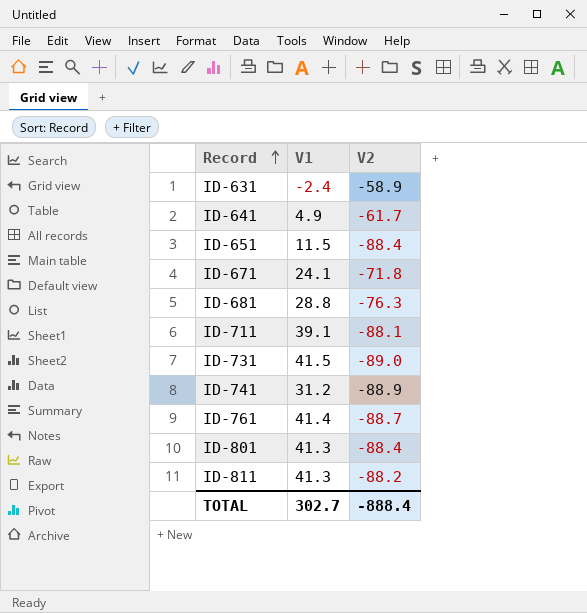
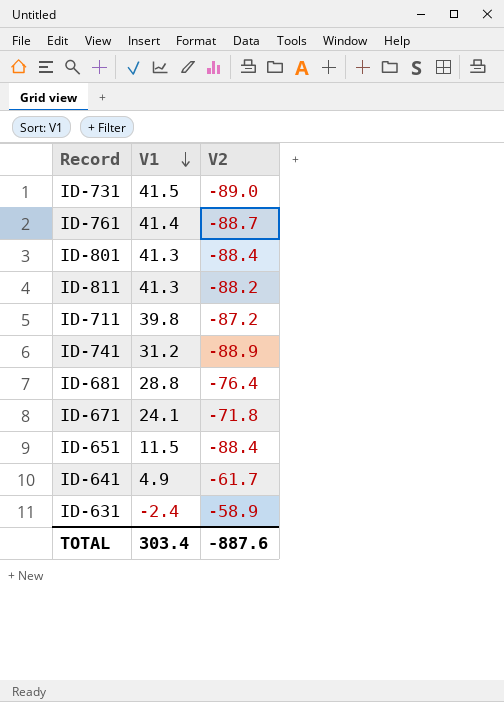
row order: Record ascending -> V1 descending
ID-711 | V1: 39.1 -> 39.8
ID-711 | V2: -88.1 -> -87.2
ID-681 | V2: -76.3 -> -76.4
TOTAL | V1: 302.7 -> 303.4
TOTAL | V2: -888.4 -> -887.6

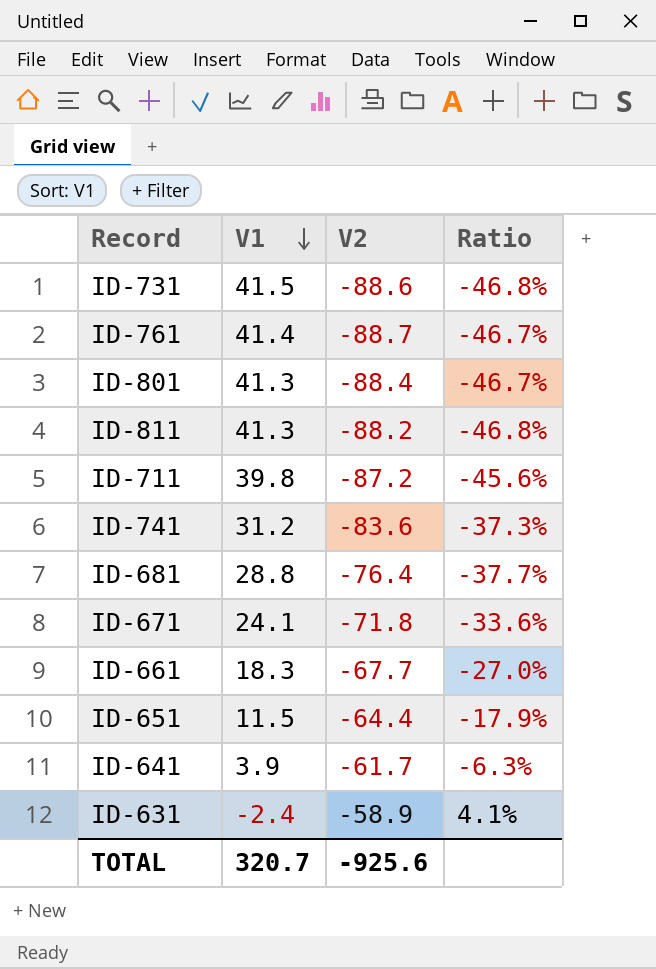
column Ratio | formula: none -> [V1] / [V2]
ID-731 | V2: -89.0 -> -88.6
ID-741 | V2: -88.9 -> -83.6
row ID-661: none -> 18.3 | -67.7 | -27.0%
ID-651 | V2: -88.4 -> -64.4
ID-641 | V1: 4.9 -> 3.9
TOTAL | V1: 303.4 -> 320.7
TOTAL | V2: -887.6 -> -925.6

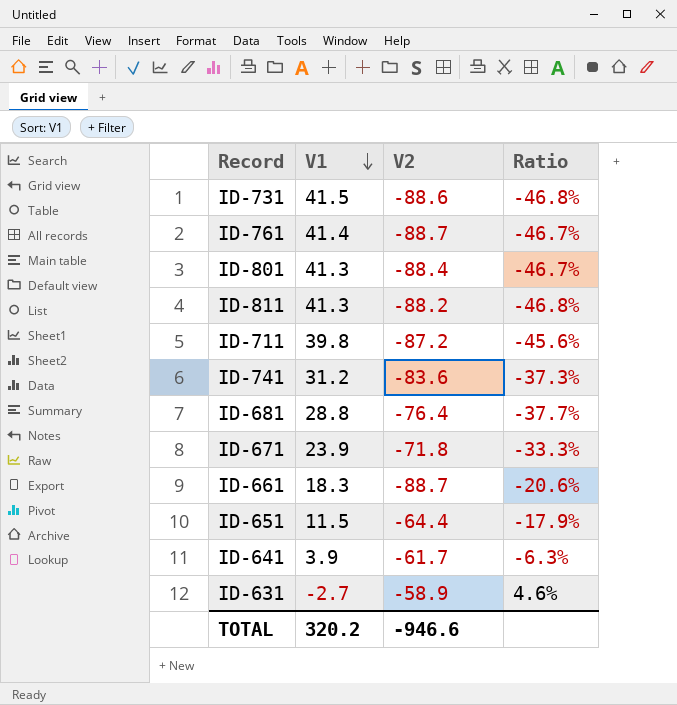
ID-671 | V1: 24.1 -> 23.9
ID-671 | Ratio: -33.6% -> -33.3%
ID-661 | V2: -67.7 -> -88.7
ID-661 | Ratio: -27.0% -> -20.6%
ID-631 | V1: -2.4 -> -2.7
ID-631 | Ratio: 4.1% -> 4.6%
TOTAL | V1: 320.7 -> 320.2
TOTAL | V2: -925.6 -> -946.6

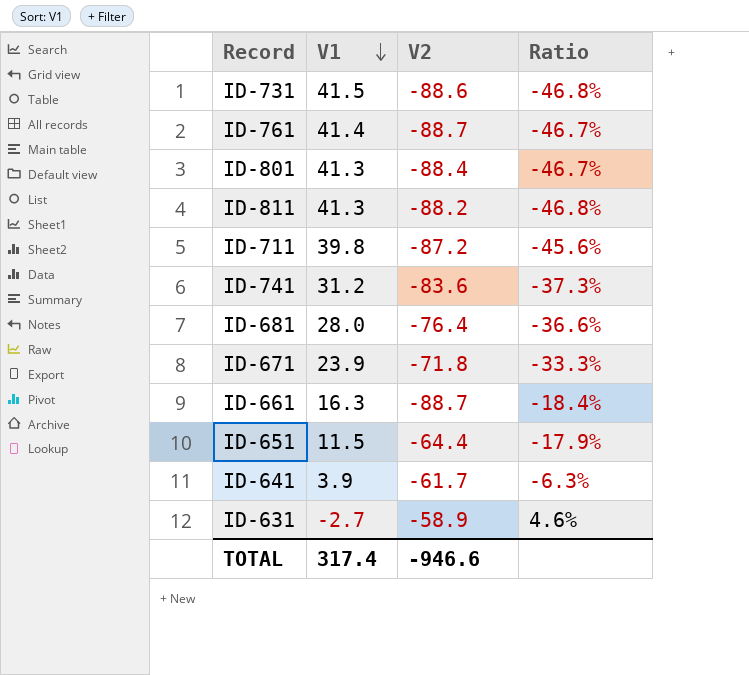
ID-681 | V1: 28.8 -> 28.0
ID-681 | Ratio: -37.7% -> -36.6%
ID-661 | V1: 18.3 -> 16.3
ID-661 | Ratio: -20.6% -> -18.4%
TOTAL | V1: 320.2 -> 317.4

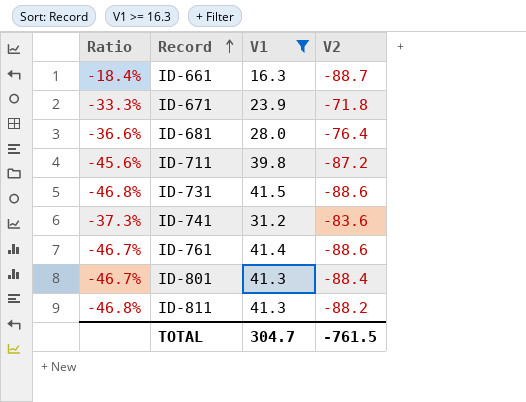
filter: none -> V1 >= 16.3
row order: V1 descending -> Record ascending
column Ratio | position: 4 -> 1
ID-761 | V2: -88.7 -> -88.6
TOTAL | V1: 317.4 -> 304.7
TOTAL | V2: -946.6 -> -761.5

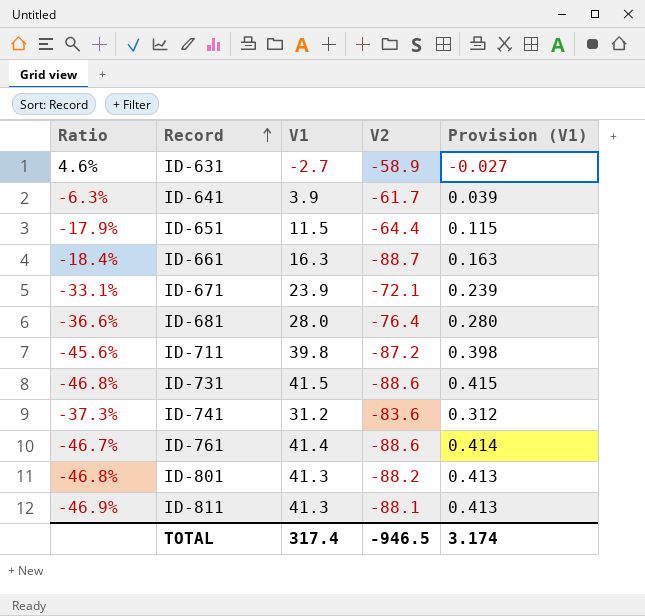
filter: V1 >= 16.3 -> none
column Provision (V1) | formula: none -> [V1] * 0.01
ID-671 | Ratio: -33.3% -> -33.1%
ID-671 | V2: -71.8 -> -72.1
ID-801 | Ratio: -46.7% -> -46.8%
ID-801 | V2: -88.4 -> -88.2
ID-811 | Ratio: -46.8% -> -46.9%
ID-811 | V2: -88.2 -> -88.1
TOTAL | V1: 304.7 -> 317.4
TOTAL | V2: -761.5 -> -946.5

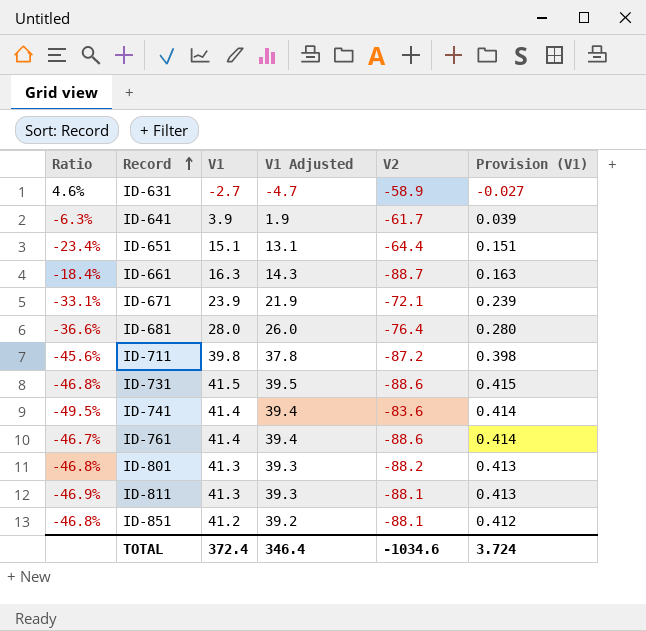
column V1 Adjusted | formula: none -> [V1] - 2
ID-651 | Ratio: -17.9% -> -23.4%
ID-651 | V1: 11.5 -> 15.1
ID-651 | Provision (V1): 0.115 -> 0.151
ID-741 | Ratio: -37.3% -> -49.5%
ID-741 | V1: 31.2 -> 41.4
ID-741 | Provision (V1): 0.312 -> 0.414
row ID-851: none -> -46.8% | 41.2 | 39.2 | -88.1 | 0.412
TOTAL | V1: 317.4 -> 372.4
TOTAL | V2: -946.5 -> -1034.6
TOTAL | Provision (V1): 3.174 -> 3.724

